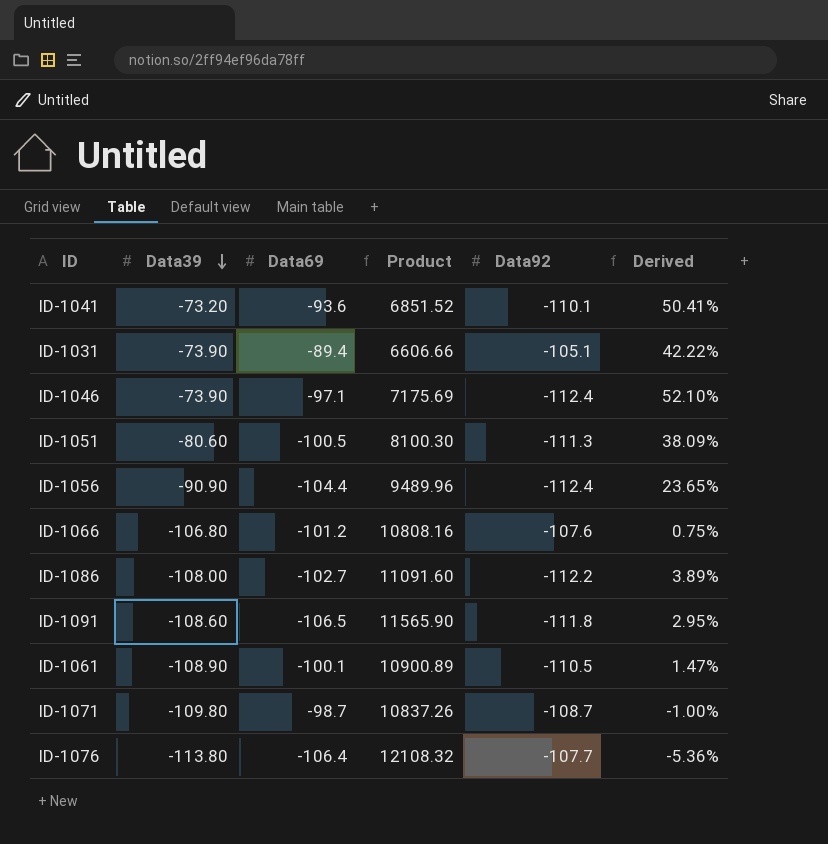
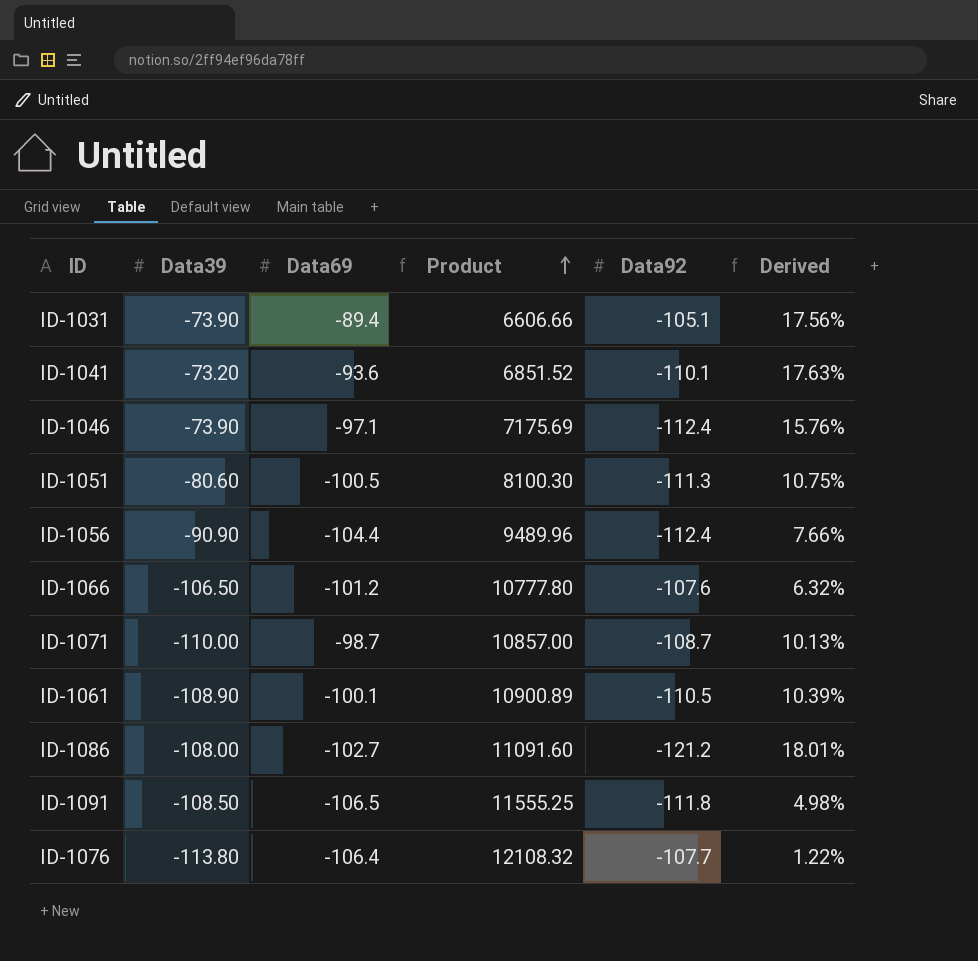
row order: Data39 descending -> Product ascending
column Derived | formula: ([Data92] - [Data39]) / [Data39] -> ([Data92] - [Data69]) / [Data69]
ID-1066 | Data39: -106.80 -> -106.50
ID-1066 | Product: 10808.16 -> 10777.80
ID-1071 | Data39: -109.80 -> -110.00
ID-1071 | Product: 10837.26 -> 10857.00
ID-1086 | Data92: -112.2 -> -121.2
ID-1091 | Data39: -108.60 -> -108.50
ID-1091 | Product: 11565.90 -> 11555.25

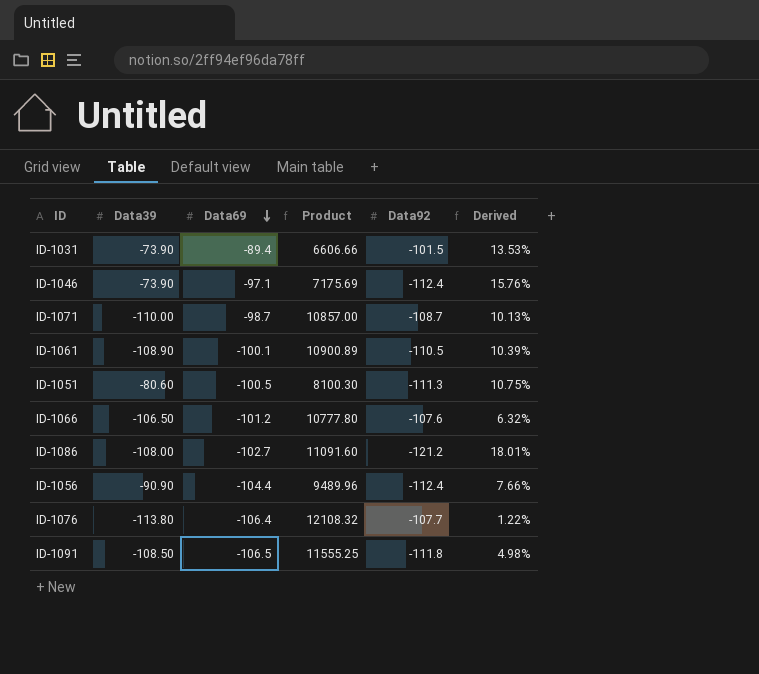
row order: Product ascending -> Data69 descending
row ID-1041: -73.20 | -93.6 | 6851.52 | -110.1 | 17.63% -> none
ID-1031 | Data92: -105.1 -> -101.5
ID-1031 | Derived: 17.56% -> 13.53%

